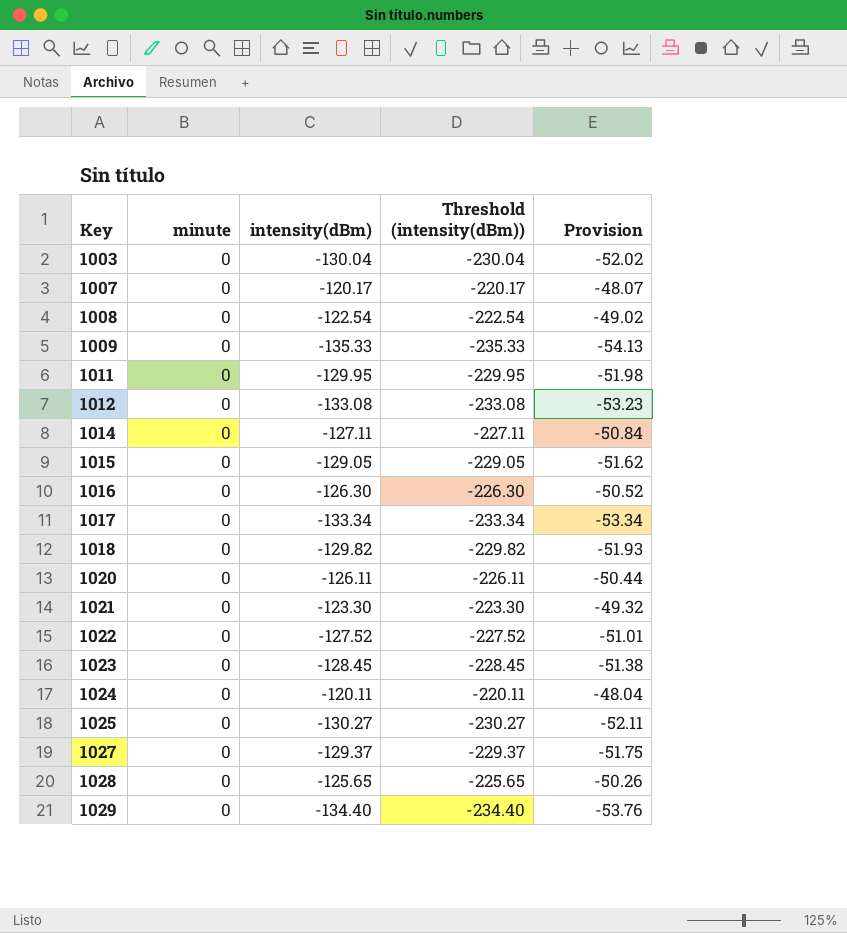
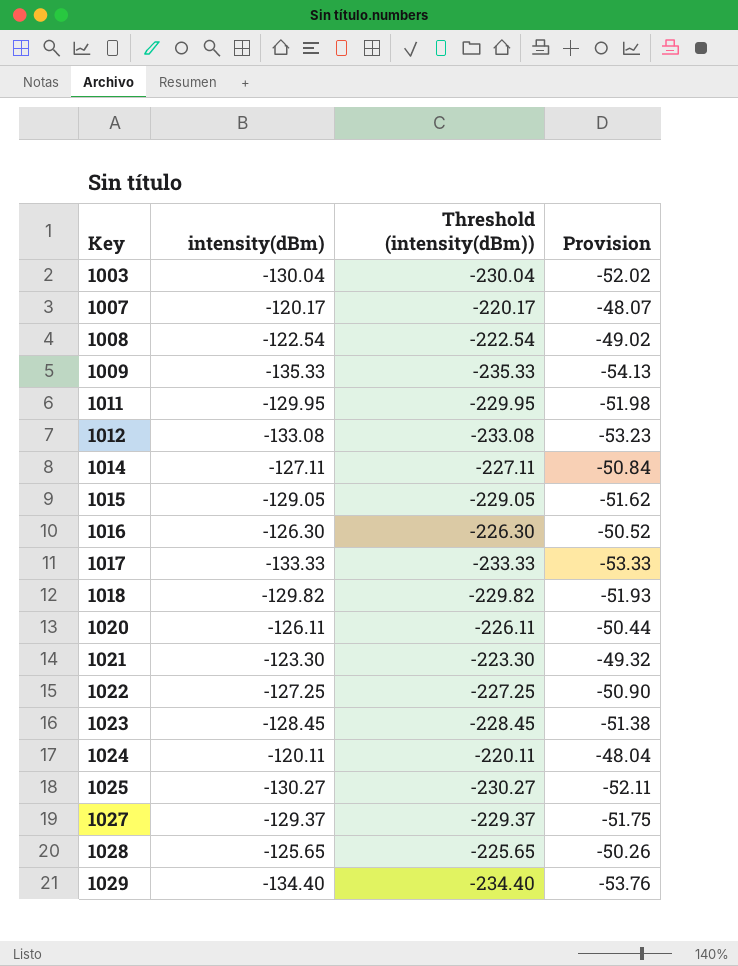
column minute | position: 2 -> none
1017 | intensity(dBm): -133.34 -> -133.33
1017 | Threshold (intensity(dBm)): -233.34 -> -233.33
1017 | Provision: -53.34 -> -53.33
1022 | intensity(dBm): -127.52 -> -127.25
1022 | Threshold (intensity(dBm)): -227.52 -> -227.25
1022 | Provision: -51.01 -> -50.90

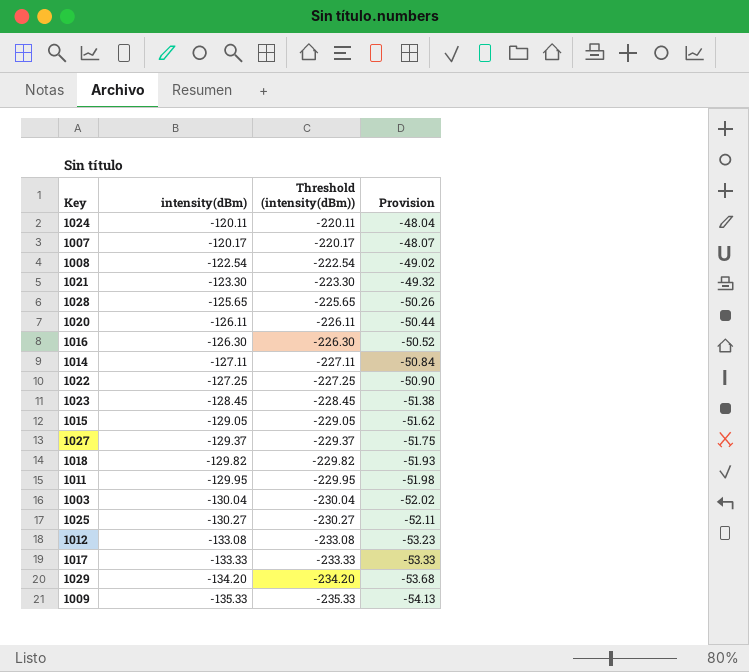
row order: Key ascending -> intensity(dBm) descending
1029 | intensity(dBm): -134.40 -> -134.20
1029 | Threshold (intensity(dBm)): -234.40 -> -234.20
1029 | Provision: -53.76 -> -53.68

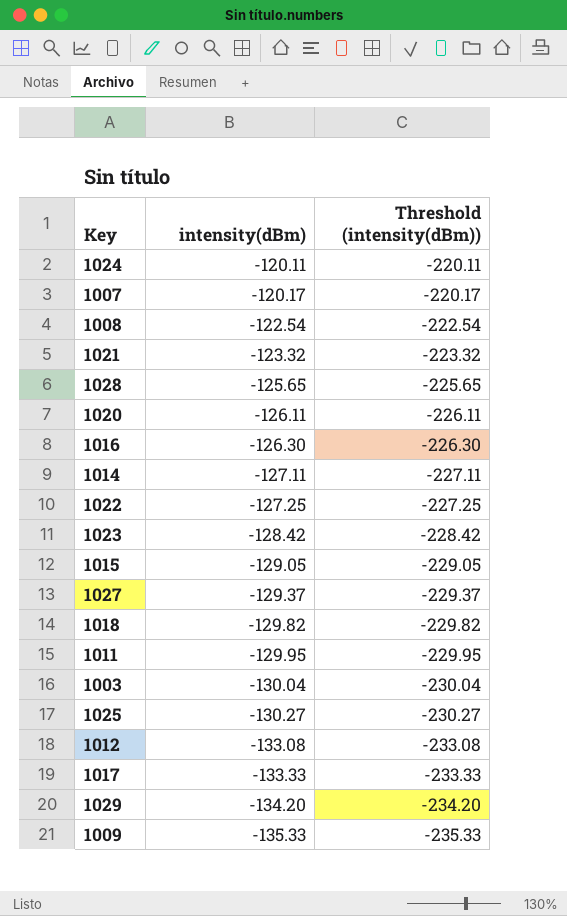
column Provision | formula: [intensity(dBm)] * 0.4 -> none
1021 | intensity(dBm): -123.30 -> -123.32
1021 | Threshold (intensity(dBm)): -223.30 -> -223.32
1023 | intensity(dBm): -128.45 -> -128.42
1023 | Threshold (intensity(dBm)): -228.45 -> -228.42

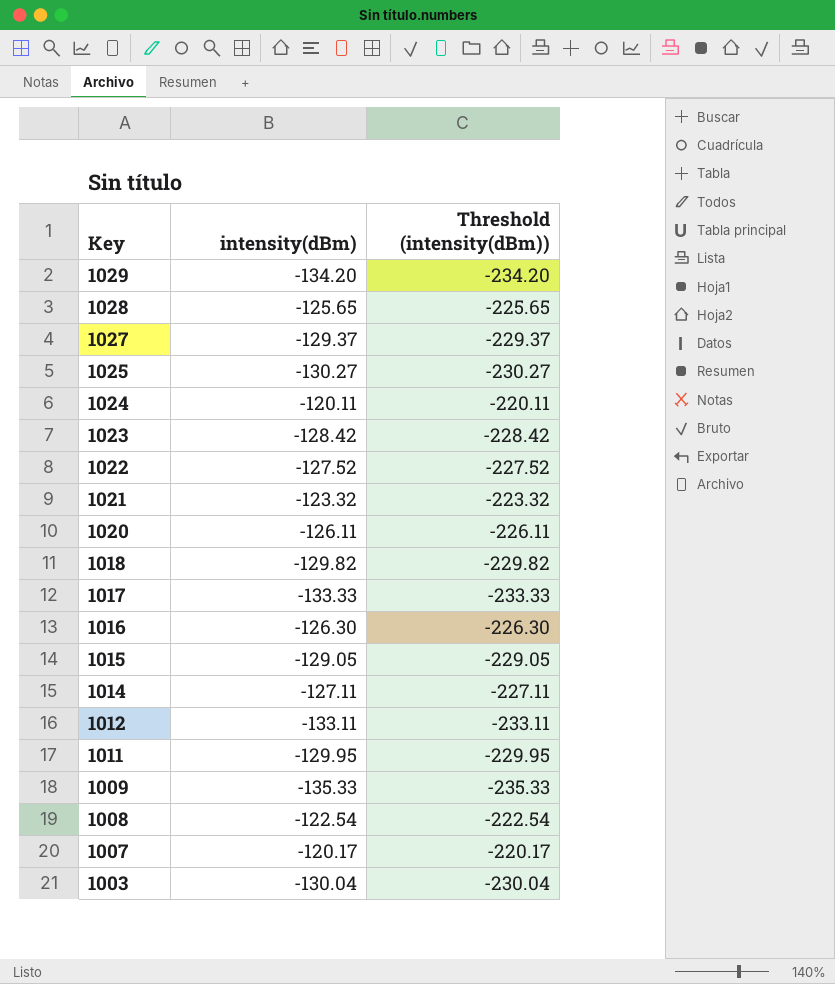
row order: intensity(dBm) descending -> Key descending
1022 | intensity(dBm): -127.25 -> -127.52
1022 | Threshold (intensity(dBm)): -227.25 -> -227.52
1012 | intensity(dBm): -133.08 -> -133.11
1012 | Threshold (intensity(dBm)): -233.08 -> -233.11

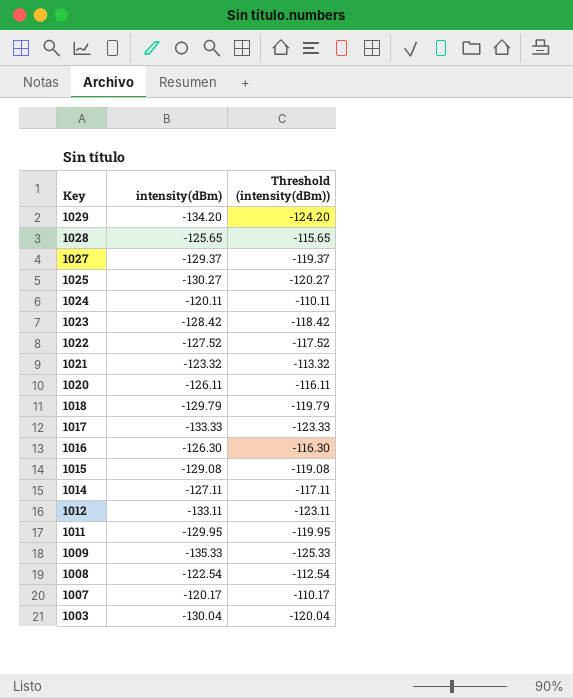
column Threshold (intensity(dBm)) | formula: [intensity(dBm)] - 100 -> [intensity(dBm)] + 10
1018 | intensity(dBm): -129.82 -> -129.79
1015 | intensity(dBm): -129.05 -> -129.08

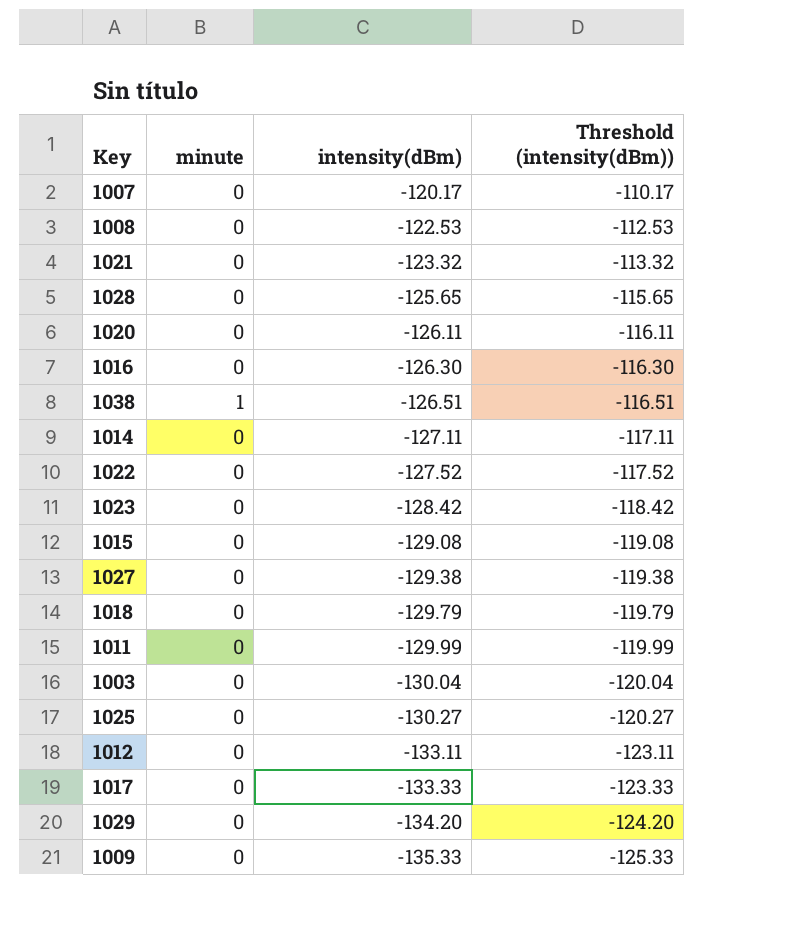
row order: Key descending -> intensity(dBm) descending
column minute | position: none -> 2
row 1024: -120.11 | -110.11 -> none
1008 | intensity(dBm): -122.54 -> -122.53
1008 | Threshold (intensity(dBm)): -112.54 -> -112.53
row 1038: none -> 1 | -126.51 | -116.51
1027 | intensity(dBm): -129.37 -> -129.38
1027 | Threshold (intensity(dBm)): -119.37 -> -119.38
1011 | intensity(dBm): -129.95 -> -129.99
1011 | Threshold (intensity(dBm)): -119.95 -> -119.99

